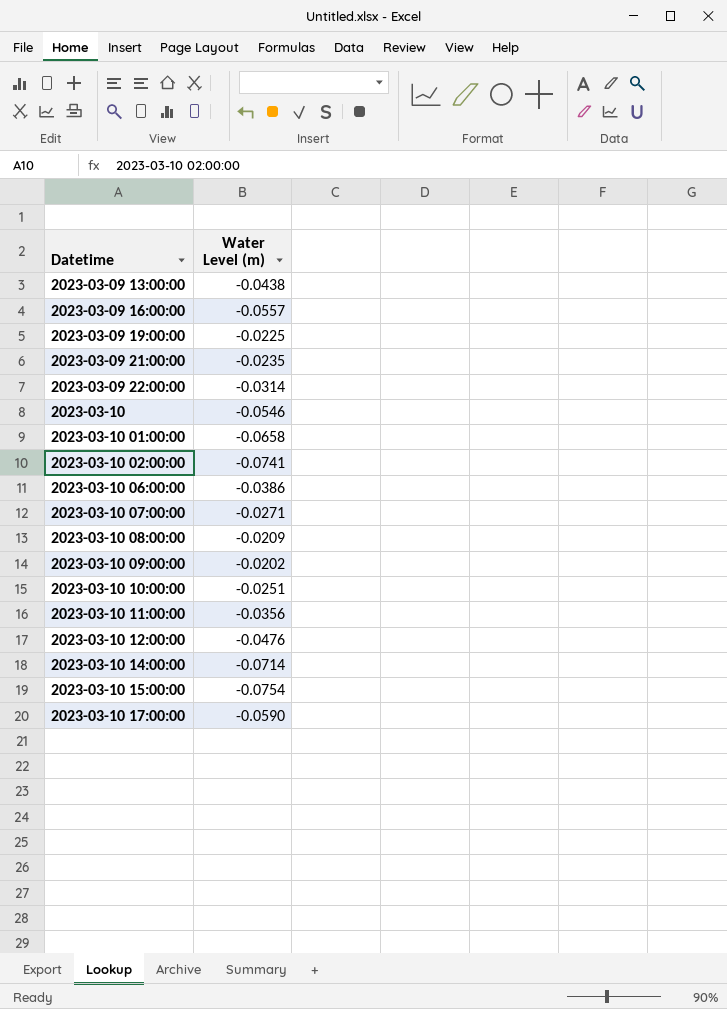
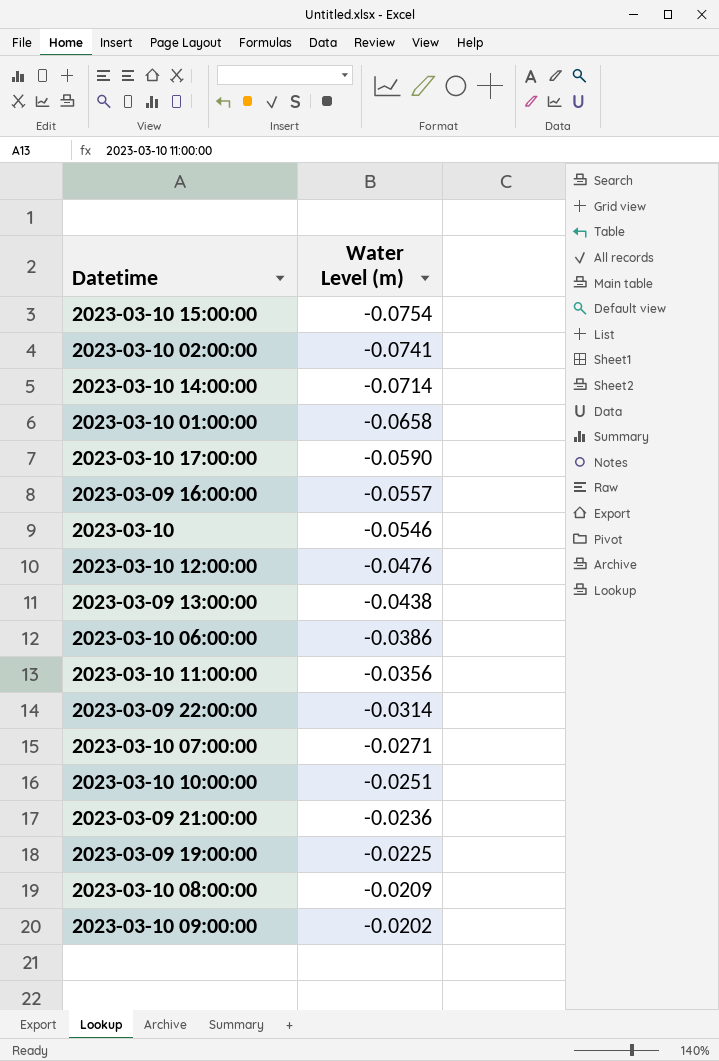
row order: Datetime ascending -> Water Level (m) ascending
2023-03-09 21:00:00 | Water Level (m): -0.0235 -> -0.0236

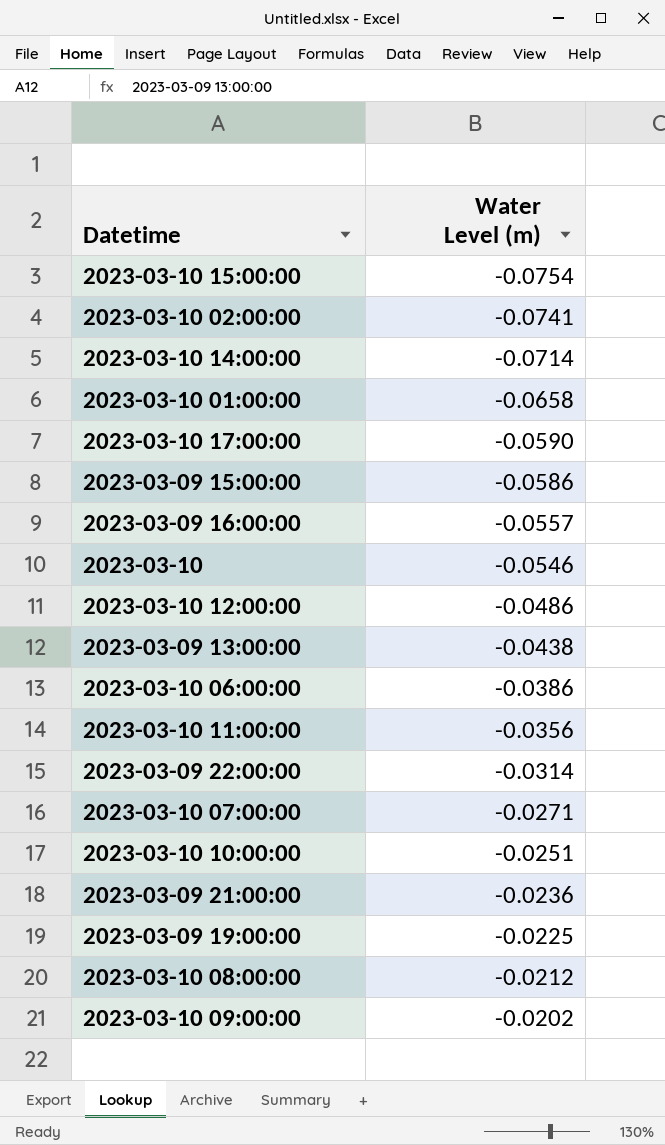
row 2023-03-09 15:00:00: none -> -0.0586
2023-03-10 12:00:00 | Water Level (m): -0.0476 -> -0.0486
2023-03-10 08:00:00 | Water Level (m): -0.0209 -> -0.0212

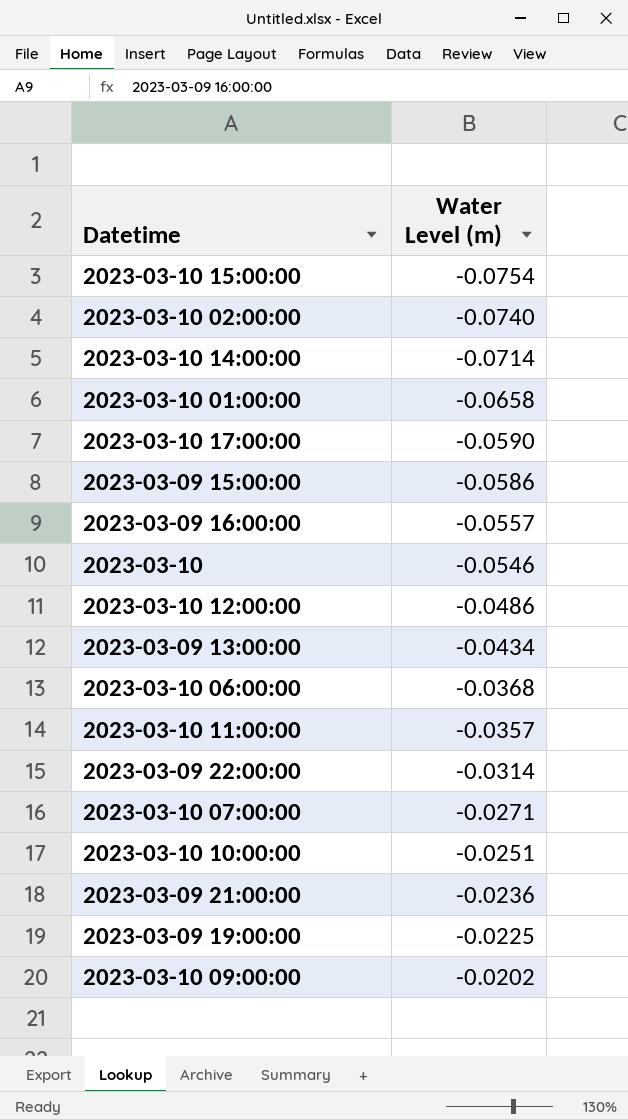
row 2023-03-10 08:00:00: -0.0212 -> none
2023-03-10 02:00:00 | Water Level (m): -0.0741 -> -0.0740
2023-03-09 13:00:00 | Water Level (m): -0.0438 -> -0.0434
2023-03-10 06:00:00 | Water Level (m): -0.0386 -> -0.0368
2023-03-10 11:00:00 | Water Level (m): -0.0356 -> -0.0357

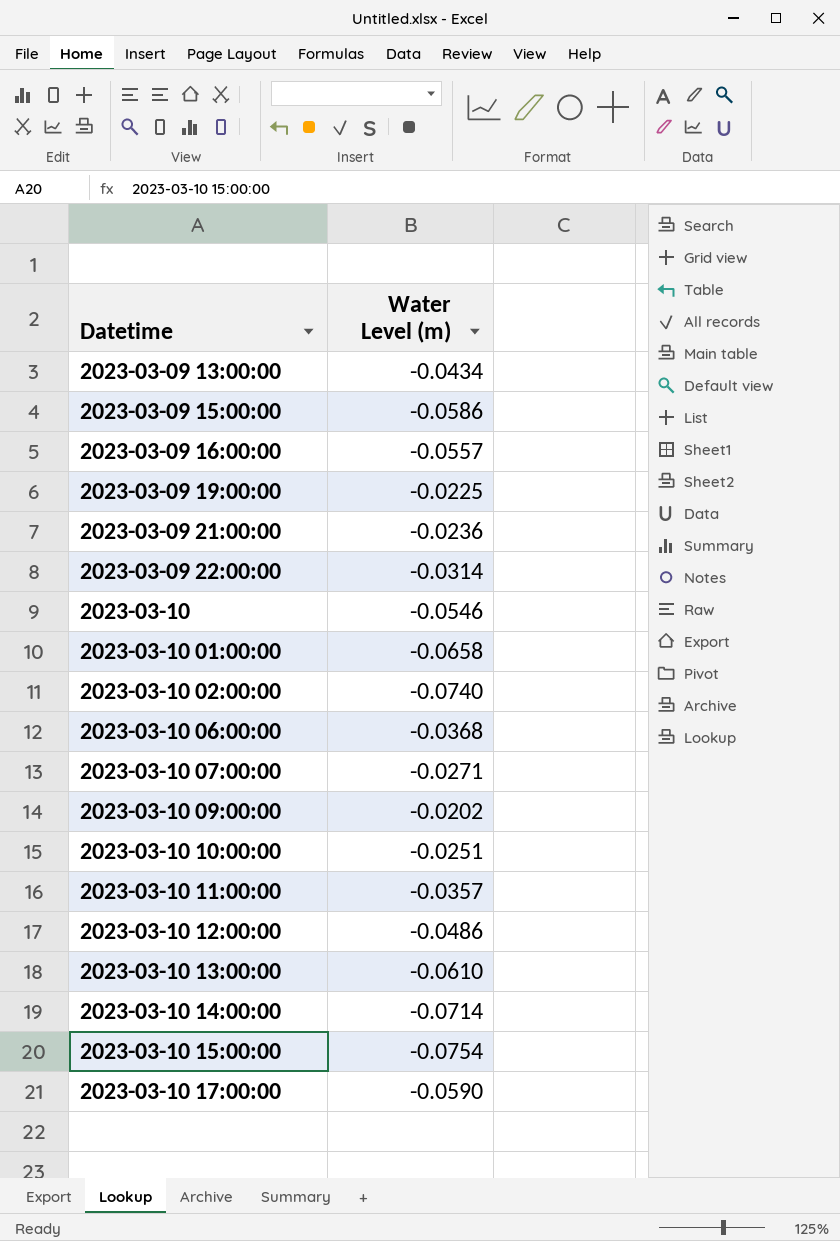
row order: Water Level (m) ascending -> Datetime ascending
row 2023-03-10 13:00:00: none -> -0.0610

